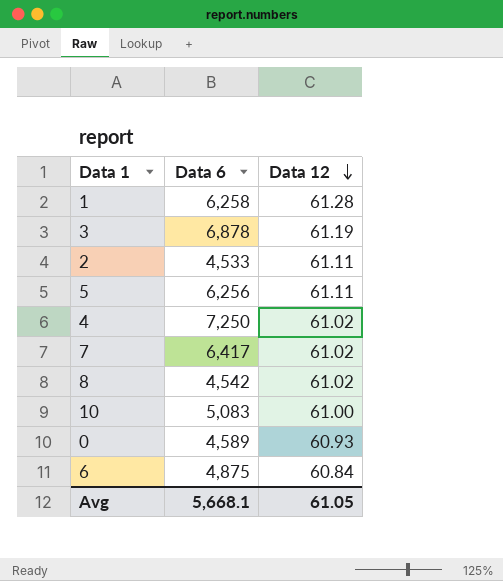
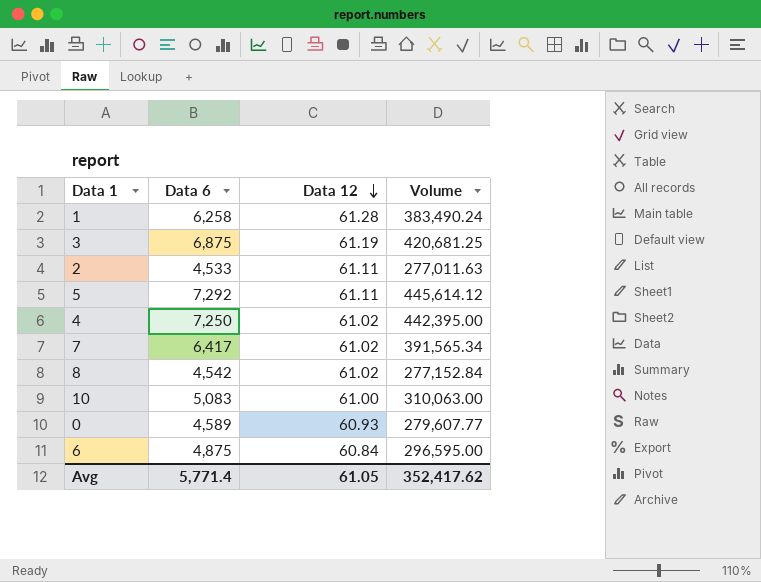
column Volume | formula: none -> [Data 6] * [Data 12]
3 | Data 6: 6,878 -> 6,875
5 | Data 6: 6,256 -> 7,292
Avg | Data 6: 5,668.1 -> 5,771.4

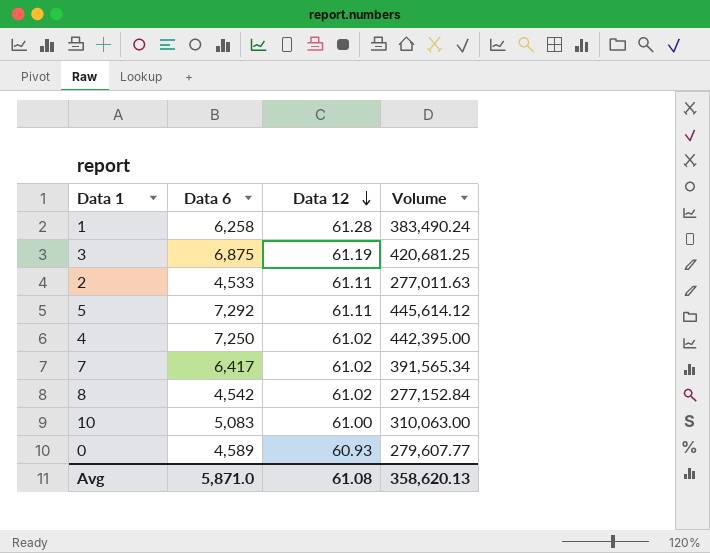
row 6: 4,875 | 60.84 | 296,595.00 -> none
Avg | Data 6: 5,771.4 -> 5,871.0
Avg | Data 12: 61.05 -> 61.08
Avg | Volume: 352,417.62 -> 358,620.13

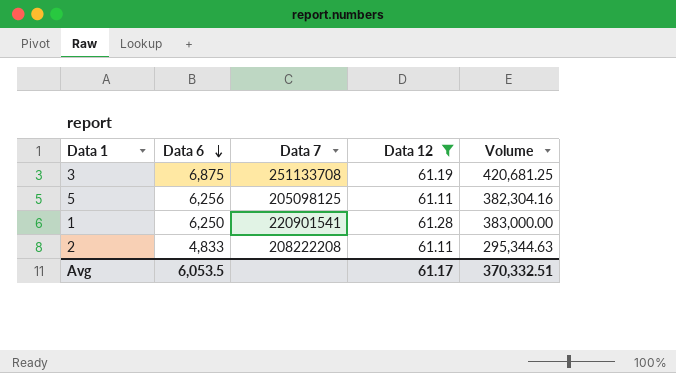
filter: none -> Data 12 >= 61.11
row order: Data 12 descending -> Data 6 descending
column Data 7 | position: none -> 3
5 | Data 6: 7,292 -> 6,256
5 | Volume: 445,614.12 -> 382,304.16
1 | Data 6: 6,258 -> 6,250
1 | Volume: 383,490.24 -> 383,000.00
2 | Data 6: 4,533 -> 4,833
2 | Volume: 277,011.63 -> 295,344.63
Avg | Data 6: 5,871.0 -> 6,053.5
Avg | Data 12: 61.08 -> 61.17
Avg | Volume: 358,620.13 -> 370,332.51

